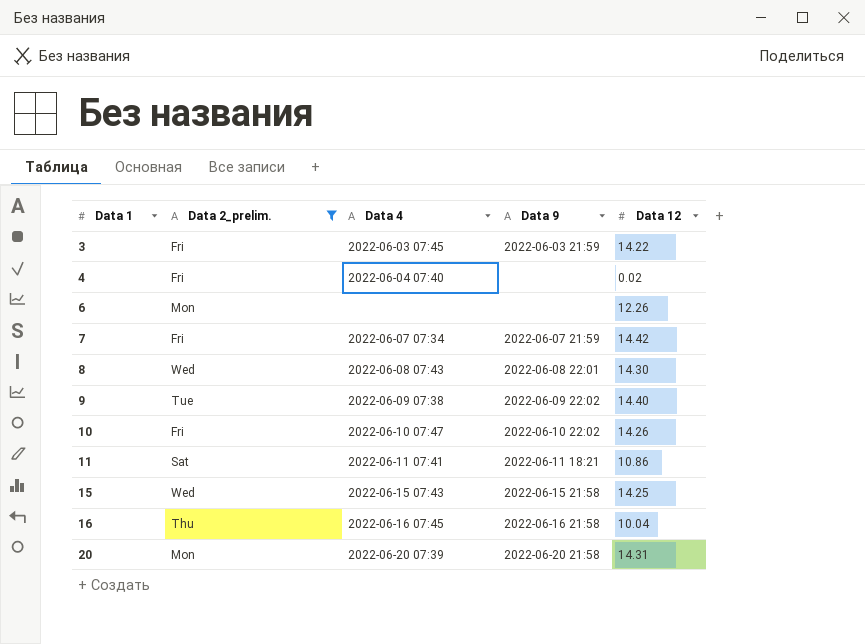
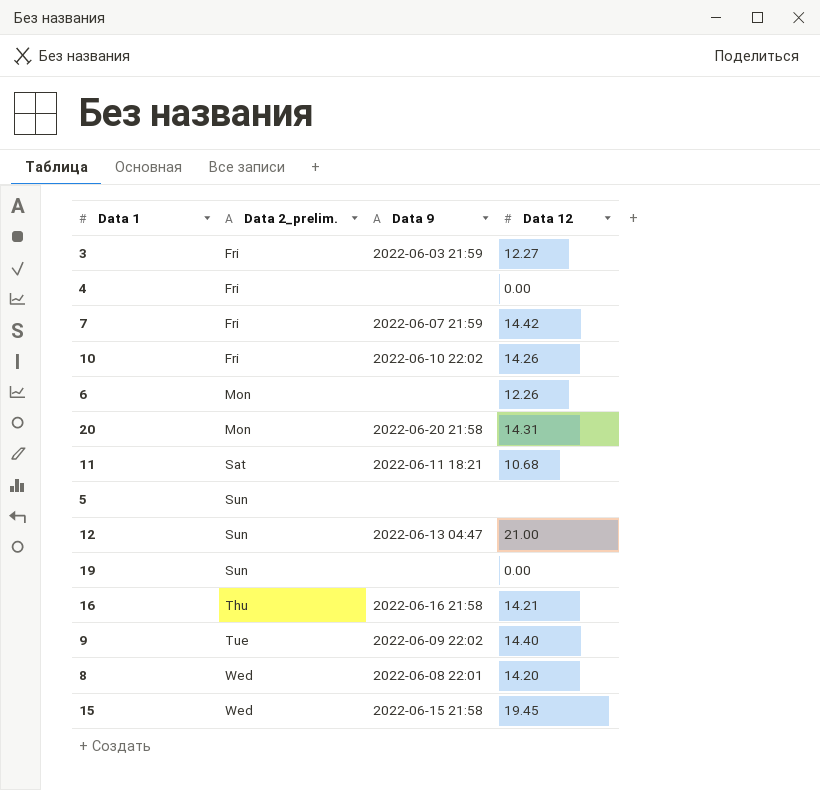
filter: Data 2_prelim. != Sun -> none
row order: Data 1 ascending -> Data 2_prelim. ascending
column Data 4 | position: 3 -> none
3 | Data 12: 14.22 -> 12.27
4 | Data 12: 0.02 -> 0.00
11 | Data 12: 10.86 -> 10.68
16 | Data 12: 10.04 -> 14.21
8 | Data 12: 14.30 -> 14.20
15 | Data 12: 14.25 -> 19.45

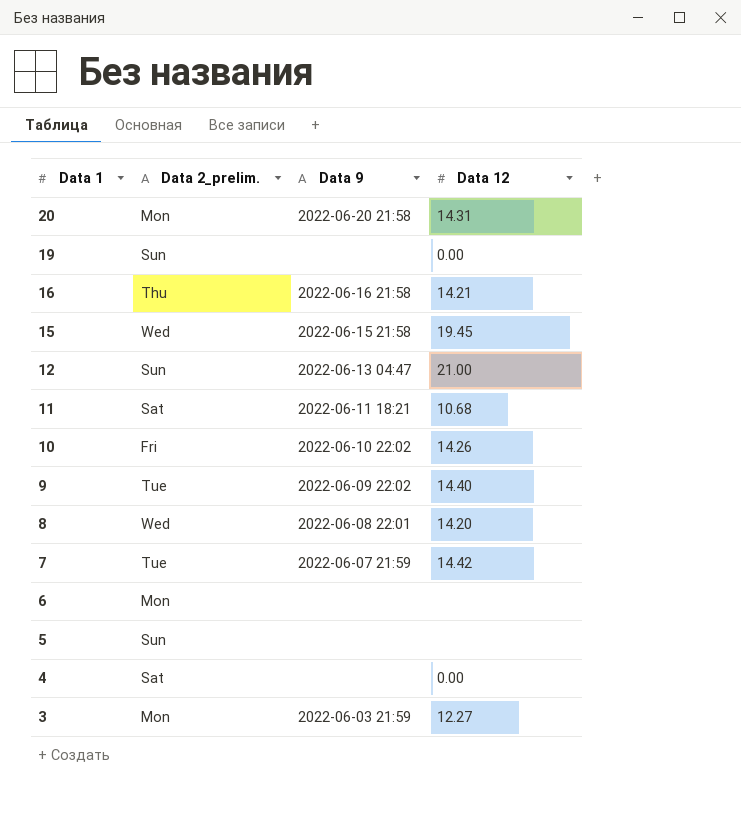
row order: Data 2_prelim. ascending -> Data 1 descending
7 | Data 2_prelim.: Fri -> Tue
6 | Data 12: 12.26 -> none
4 | Data 2_prelim.: Fri -> Sat
3 | Data 2_prelim.: Fri -> Mon

